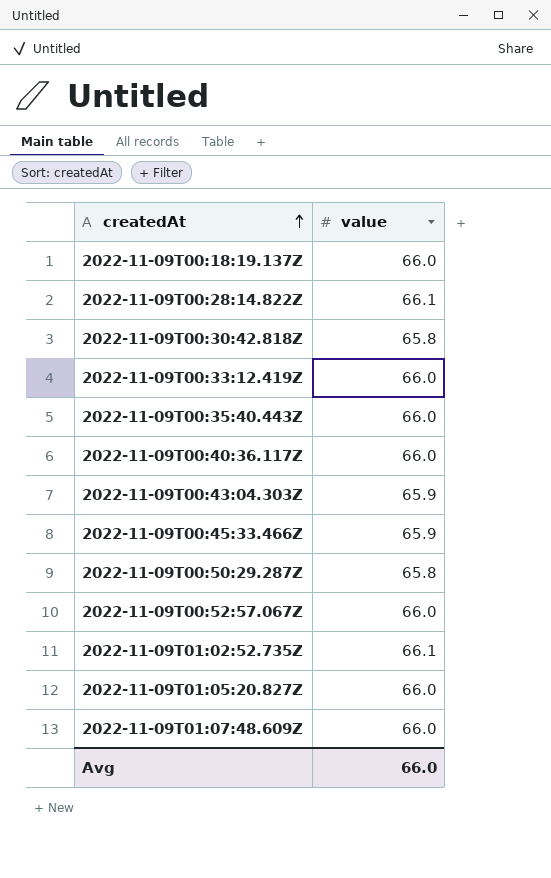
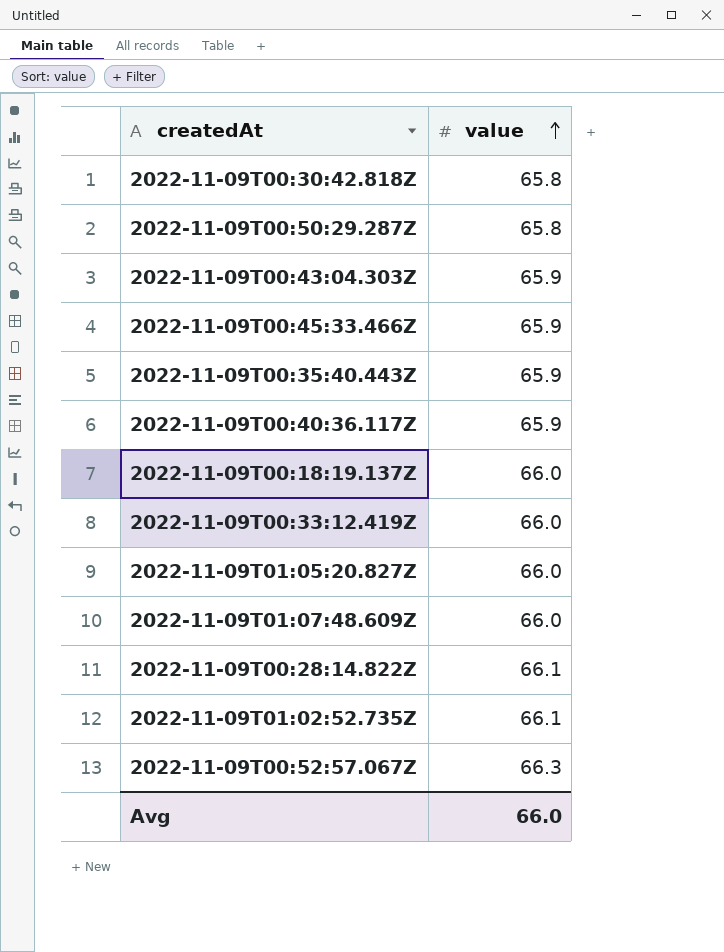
row order: createdAt ascending -> value ascending
2022-11-09T00:35:40.443Z | value: 66.0 -> 65.9
2022-11-09T00:40:36.117Z | value: 66.0 -> 65.9
2022-11-09T00:52:57.067Z | value: 66.0 -> 66.3

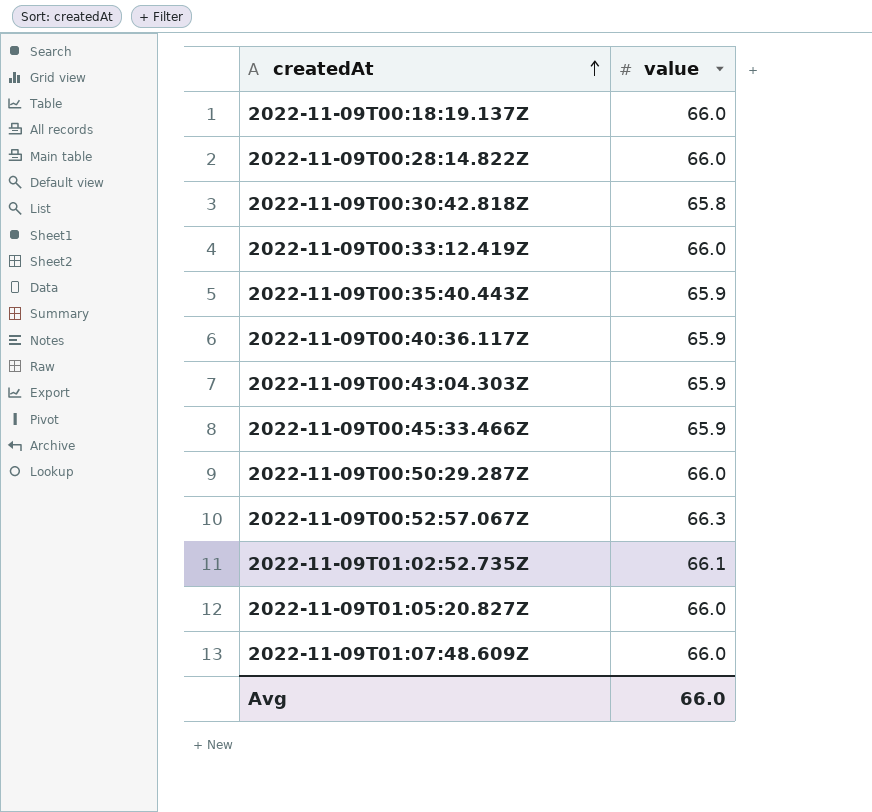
row order: value ascending -> createdAt ascending
2022-11-09T00:28:14.822Z | value: 66.1 -> 66.0
2022-11-09T00:50:29.287Z | value: 65.8 -> 66.0

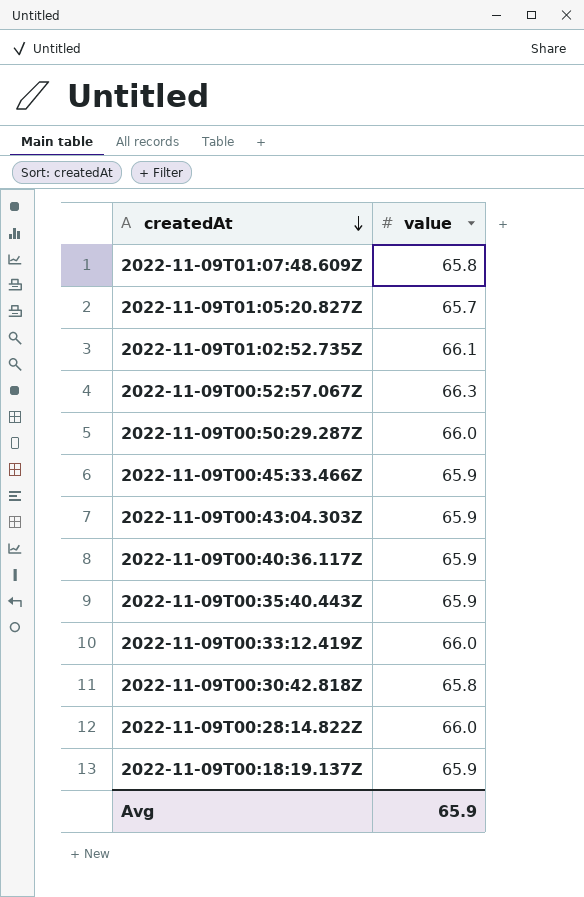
row order: createdAt ascending -> createdAt descending
2022-11-09T01:07:48.609Z | value: 66.0 -> 65.8
2022-11-09T01:05:20.827Z | value: 66.0 -> 65.7
2022-11-09T00:18:19.137Z | value: 66.0 -> 65.9
Avg | value: 66.0 -> 65.9

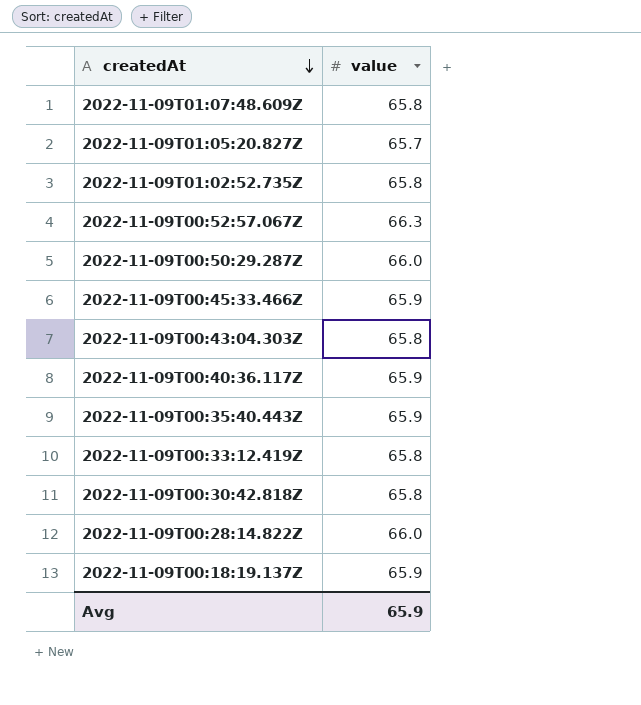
2022-11-09T01:02:52.735Z | value: 66.1 -> 65.8
2022-11-09T00:43:04.303Z | value: 65.9 -> 65.8
2022-11-09T00:33:12.419Z | value: 66.0 -> 65.8

